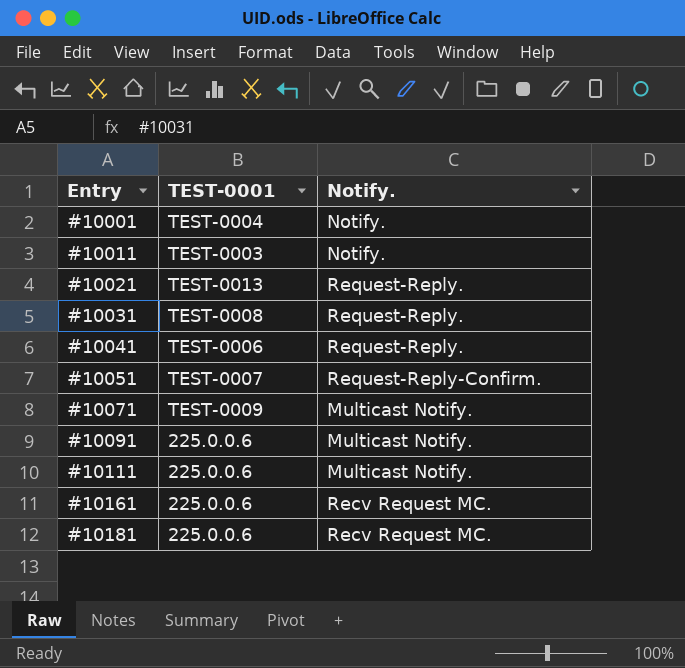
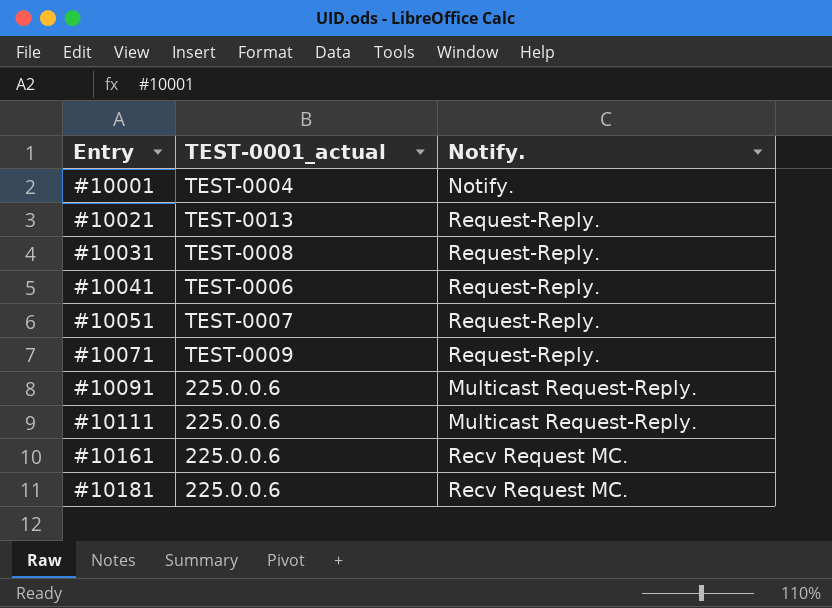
column name: TEST-0001 -> TEST-0001_actual
row #10011: TEST-0003 | Notify. -> none
#10051 | Notify.: Request-Reply-Confirm. -> Request-Reply.
#10071 | Notify.: Multicast Notify. -> Request-Reply.
#10091 | Notify.: Multicast Notify. -> Multicast Request-Reply.
#10111 | Notify.: Multicast Notify. -> Multicast Request-Reply.

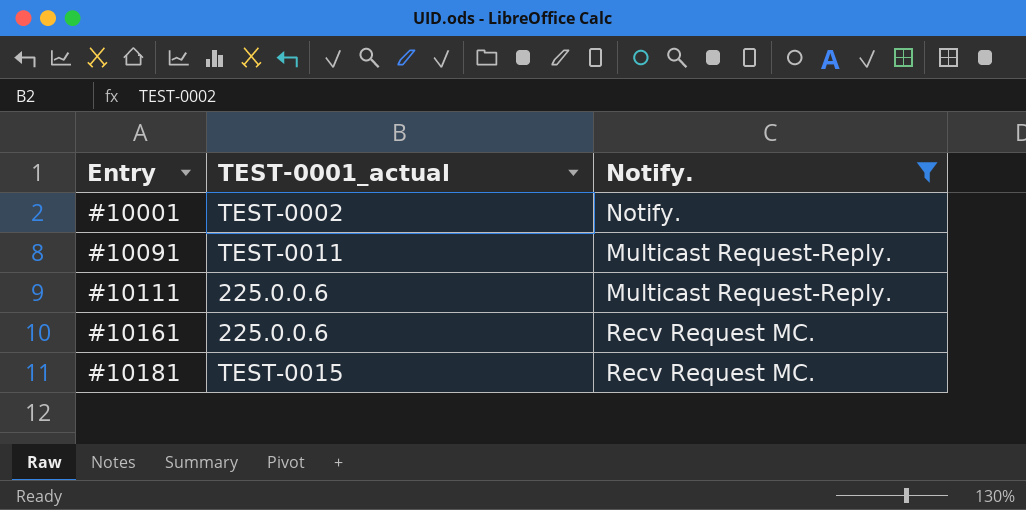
filter: none -> Notify. != Request-Reply.
#10001 | TEST-0001_actual: TEST-0004 -> TEST-0002
#10091 | TEST-0001_actual: 225.0.0.6 -> TEST-0011
#10181 | TEST-0001_actual: 225.0.0.6 -> TEST-0015

